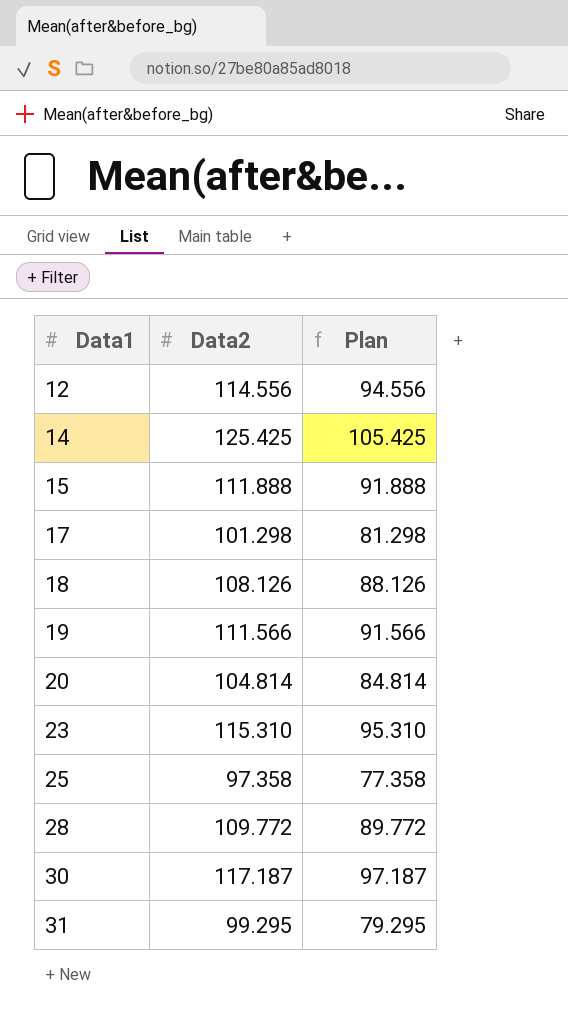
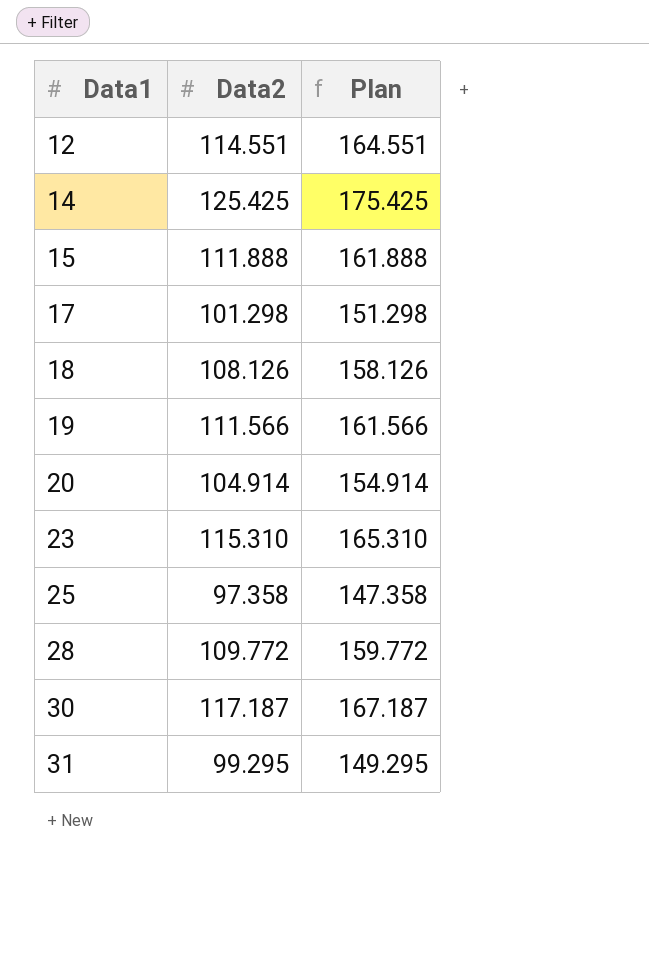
column Plan | formula: [Data2] - 20 -> [Data2] + 50
12 | Data2: 114.556 -> 114.551
20 | Data2: 104.814 -> 104.914

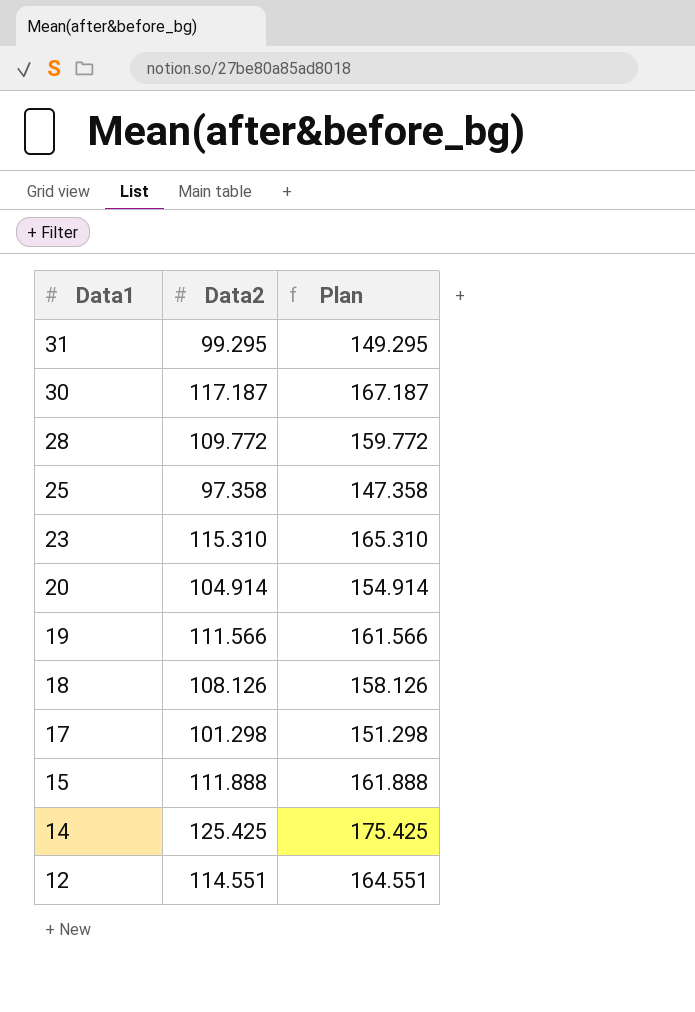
row order: Data1 ascending -> Data1 descending

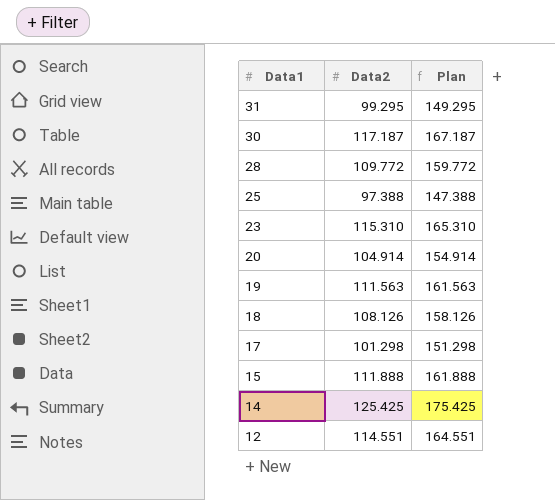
25 | Data2: 97.358 -> 97.388
25 | Plan: 147.358 -> 147.388
19 | Data2: 111.566 -> 111.563
19 | Plan: 161.566 -> 161.563

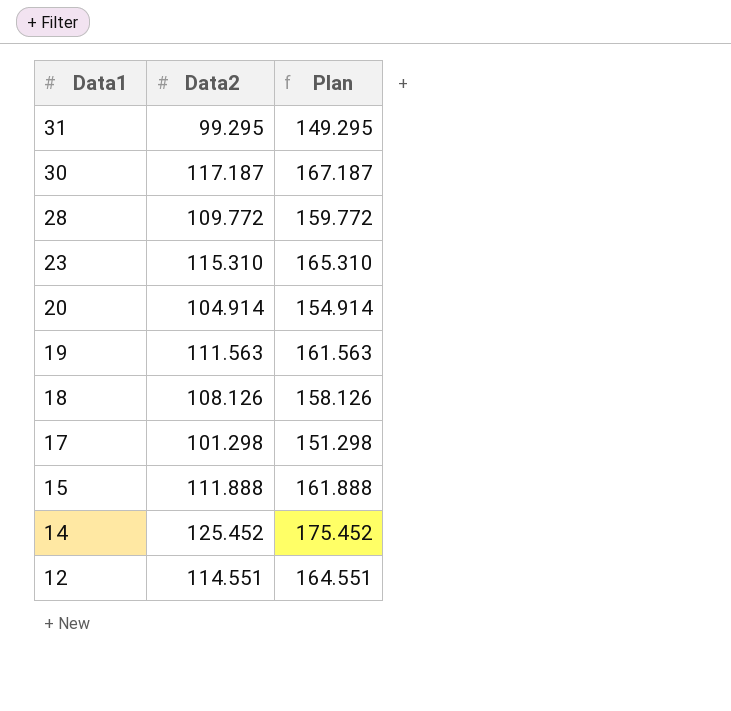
row 25: 97.388 | 147.388 -> none
14 | Data2: 125.425 -> 125.452
14 | Plan: 175.425 -> 175.452

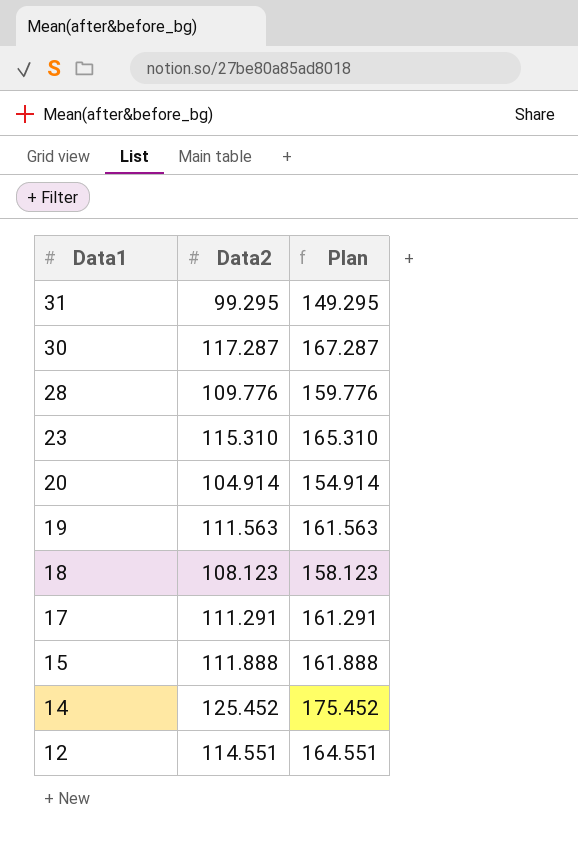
30 | Data2: 117.187 -> 117.287
30 | Plan: 167.187 -> 167.287
28 | Data2: 109.772 -> 109.776
28 | Plan: 159.772 -> 159.776
18 | Data2: 108.126 -> 108.123
18 | Plan: 158.126 -> 158.123
17 | Data2: 101.298 -> 111.291
17 | Plan: 151.298 -> 161.291

